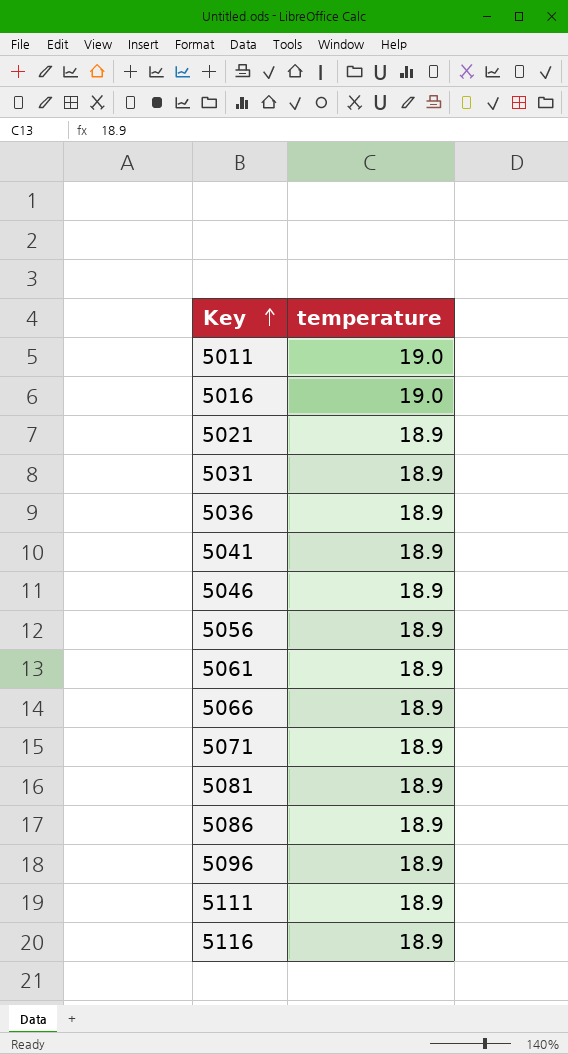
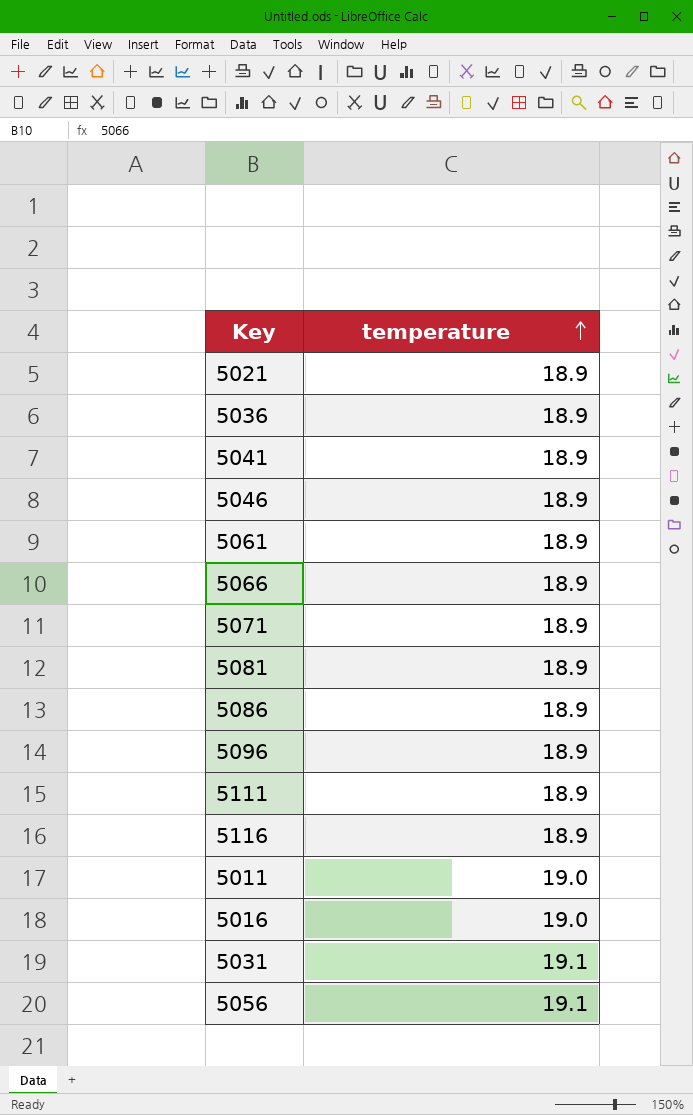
row order: Key ascending -> temperature ascending
5031 | temperature: 18.9 -> 19.1
5056 | temperature: 18.9 -> 19.1

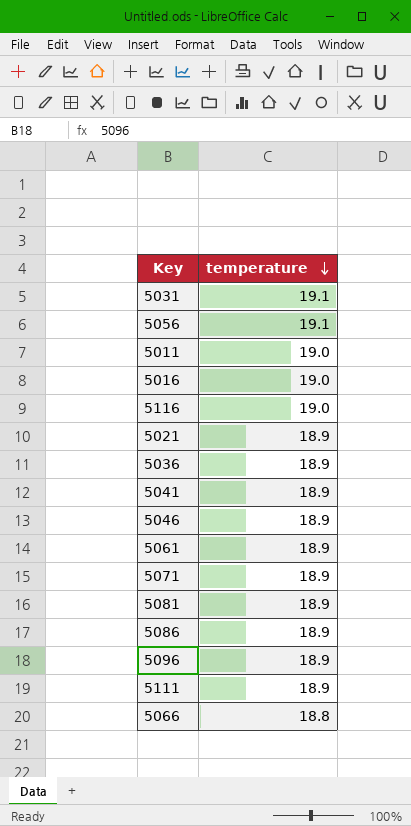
row order: temperature ascending -> temperature descending
5116 | temperature: 18.9 -> 19.0
5066 | temperature: 18.9 -> 18.8

